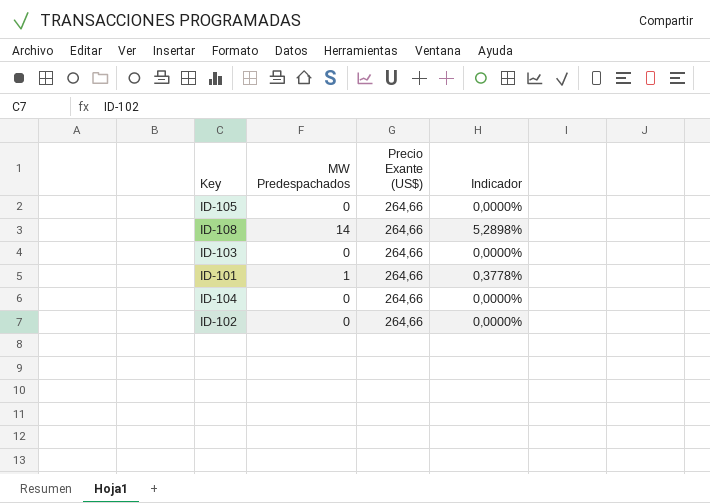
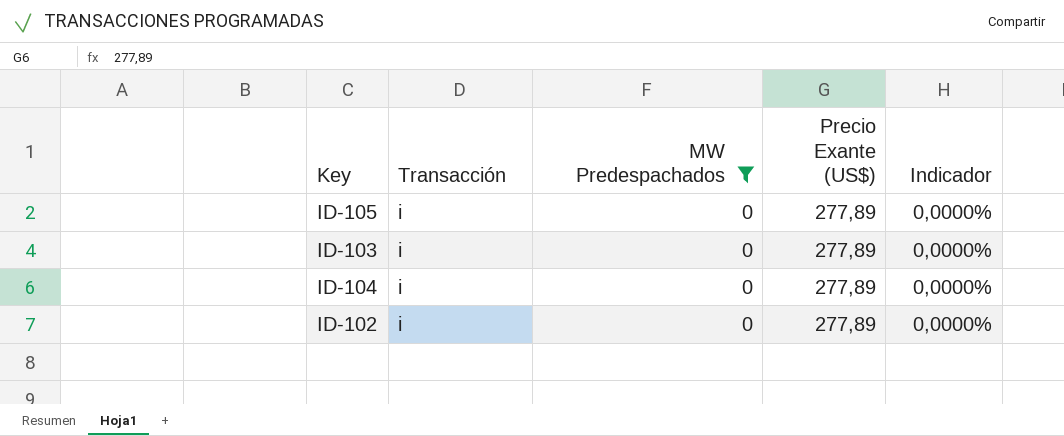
filter: none -> MW Predespachados = 0
column Transacción | position: none -> 2
ID-105 | Precio Exante (US$): 264,66 -> 277,89
ID-103 | Precio Exante (US$): 264,66 -> 277,89
ID-104 | Precio Exante (US$): 264,66 -> 277,89
ID-102 | Precio Exante (US$): 264,66 -> 277,89

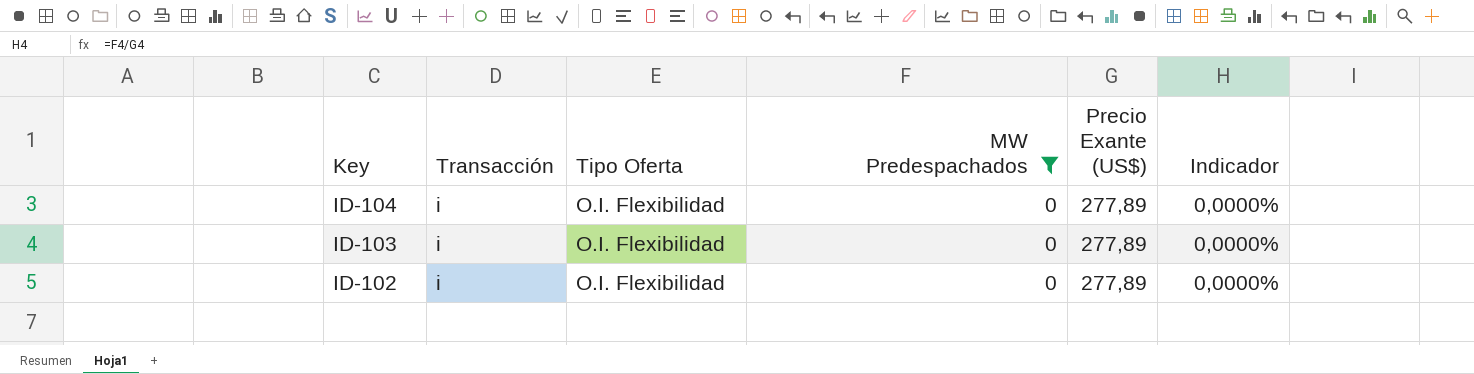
row order: none -> Key descending
column Tipo Oferta | position: none -> 3
row ID-105: i | 0 | 277,89 | 0,0000% -> none

